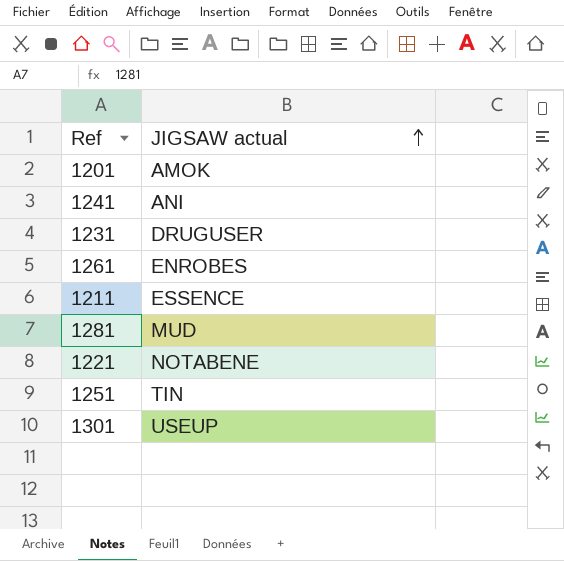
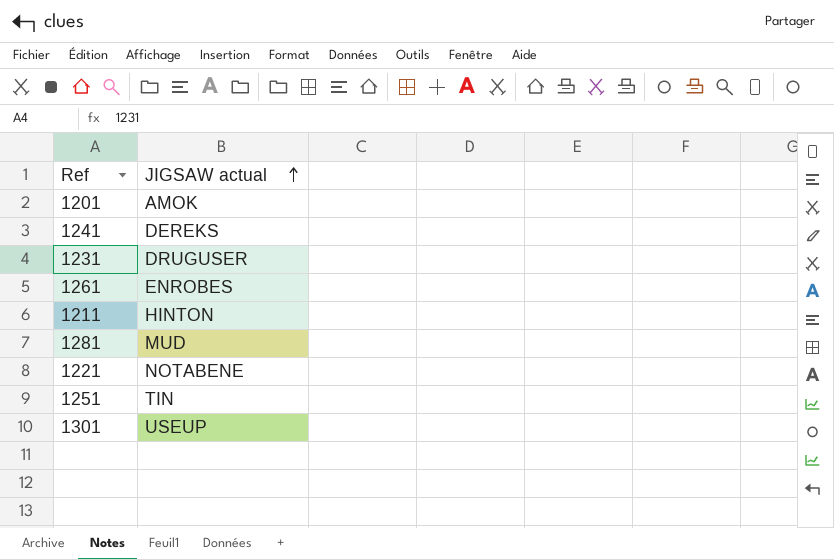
1241 | JIGSAW actual: ANI -> DEREKS
1211 | JIGSAW actual: ESSENCE -> HINTON

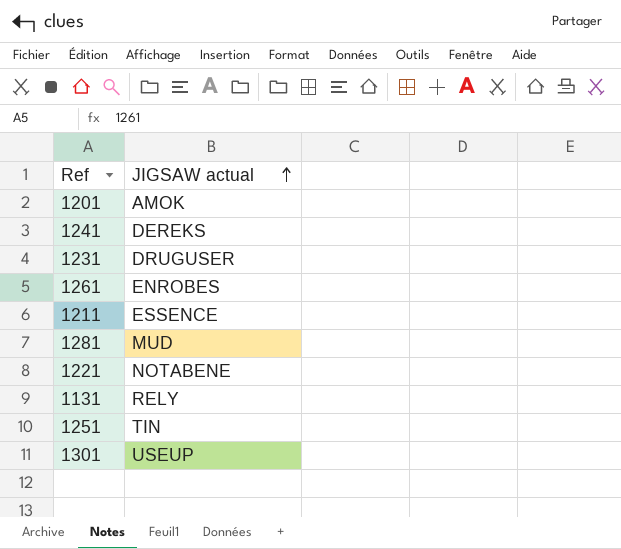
1211 | JIGSAW actual: HINTON -> ESSENCE
row 1131: none -> RELY

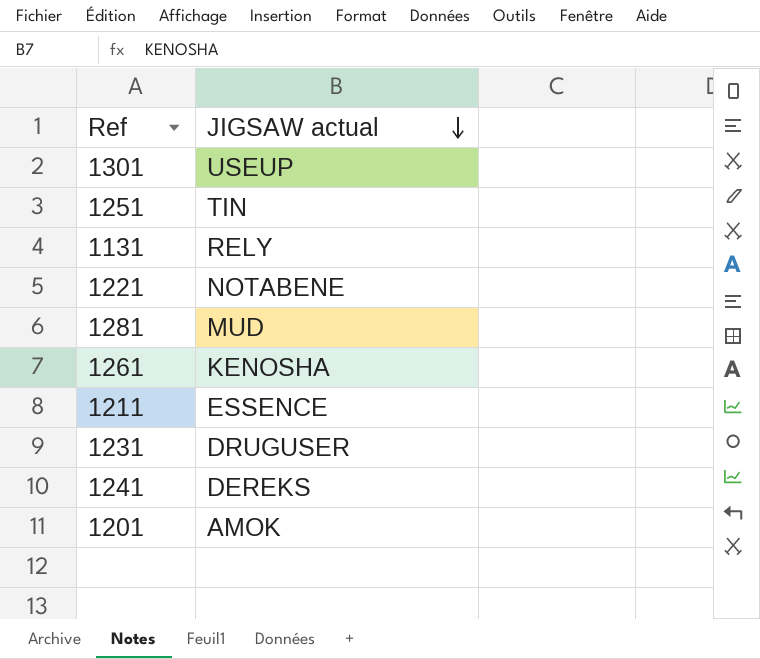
row order: JIGSAW actual ascending -> JIGSAW actual descending
1261 | JIGSAW actual: ENROBES -> KENOSHA

